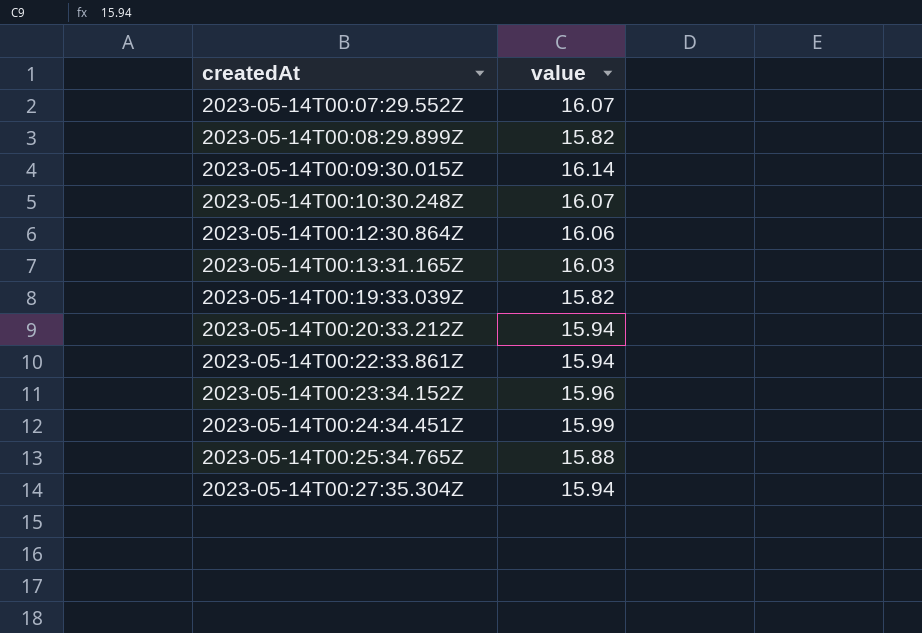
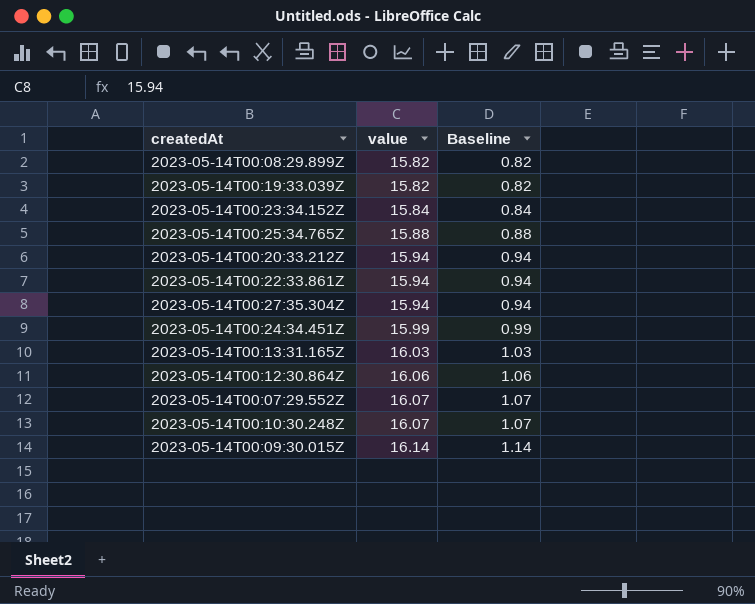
row order: createdAt ascending -> value ascending
column Baseline | formula: none -> [value] - 15
2023-05-14T00:23:34.152Z | value: 15.96 -> 15.84

